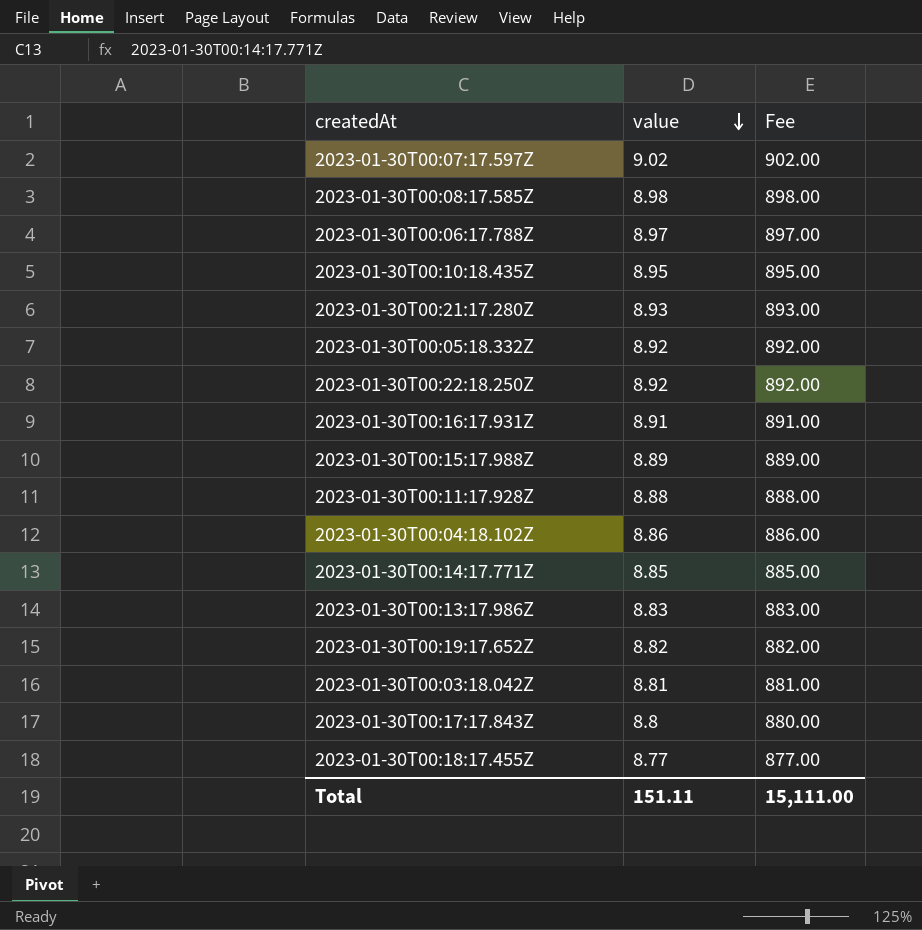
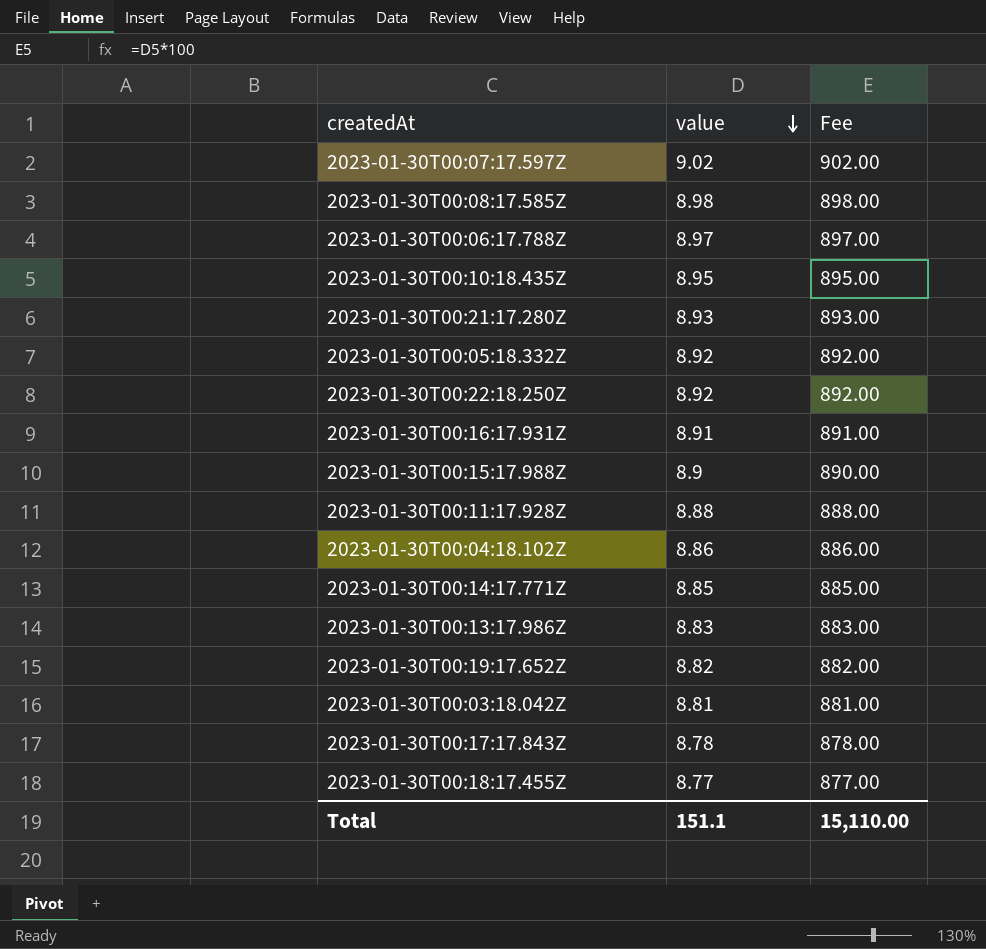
2023-01-30T00:15:17.988Z | value: 8.89 -> 8.9
2023-01-30T00:15:17.988Z | Fee: 889.00 -> 890.00
2023-01-30T00:17:17.843Z | value: 8.8 -> 8.78
2023-01-30T00:17:17.843Z | Fee: 880.00 -> 878.00
Total | value: 151.11 -> 151.1
Total | Fee: 15,111.00 -> 15,110.00

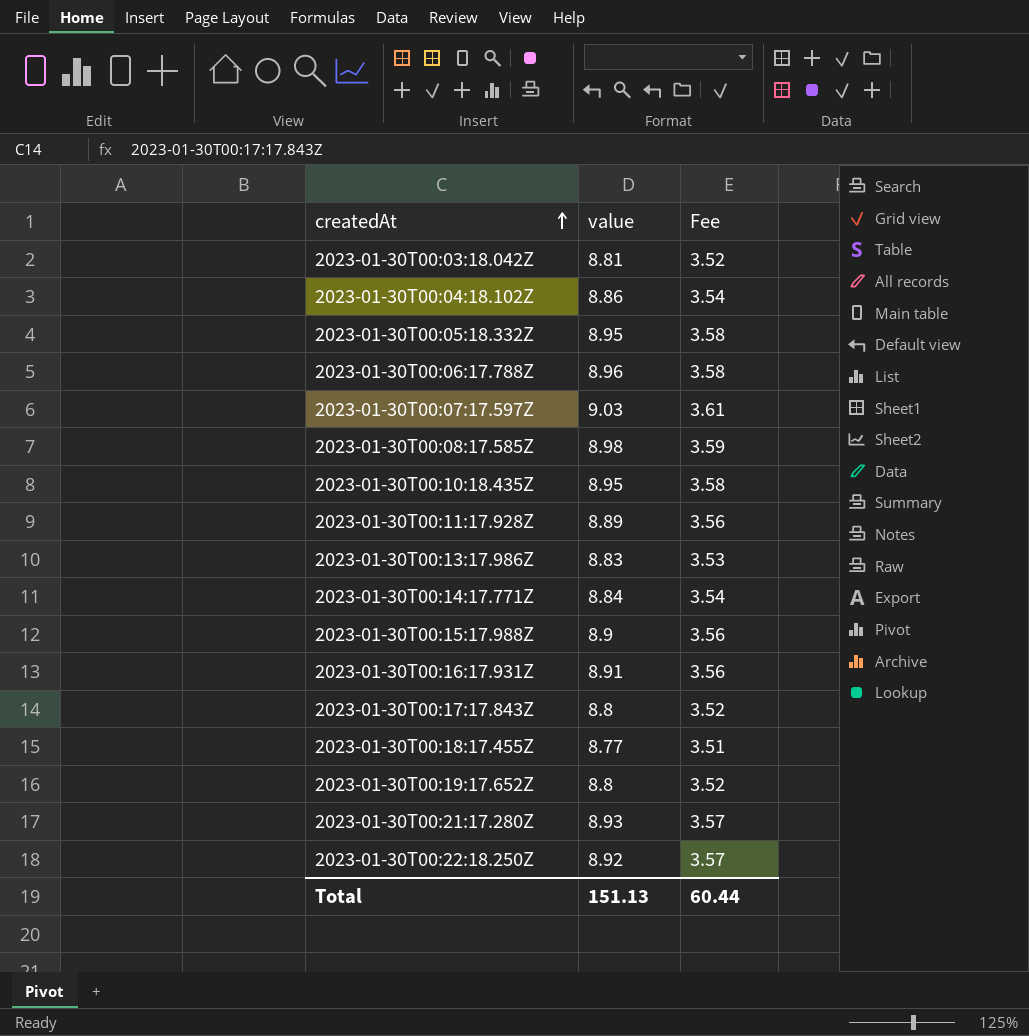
row order: value descending -> createdAt ascending
column Fee | formula: [value] * 100 -> [value] * 0.4
2023-01-30T00:05:18.332Z | value: 8.92 -> 8.95
2023-01-30T00:06:17.788Z | value: 8.97 -> 8.96
2023-01-30T00:07:17.597Z | value: 9.02 -> 9.03
2023-01-30T00:11:17.928Z | value: 8.88 -> 8.89
2023-01-30T00:14:17.771Z | value: 8.85 -> 8.84
2023-01-30T00:17:17.843Z | value: 8.78 -> 8.8
2023-01-30T00:19:17.652Z | value: 8.82 -> 8.8
Total | value: 151.1 -> 151.13
Total | Fee: 15,110.00 -> 60.44

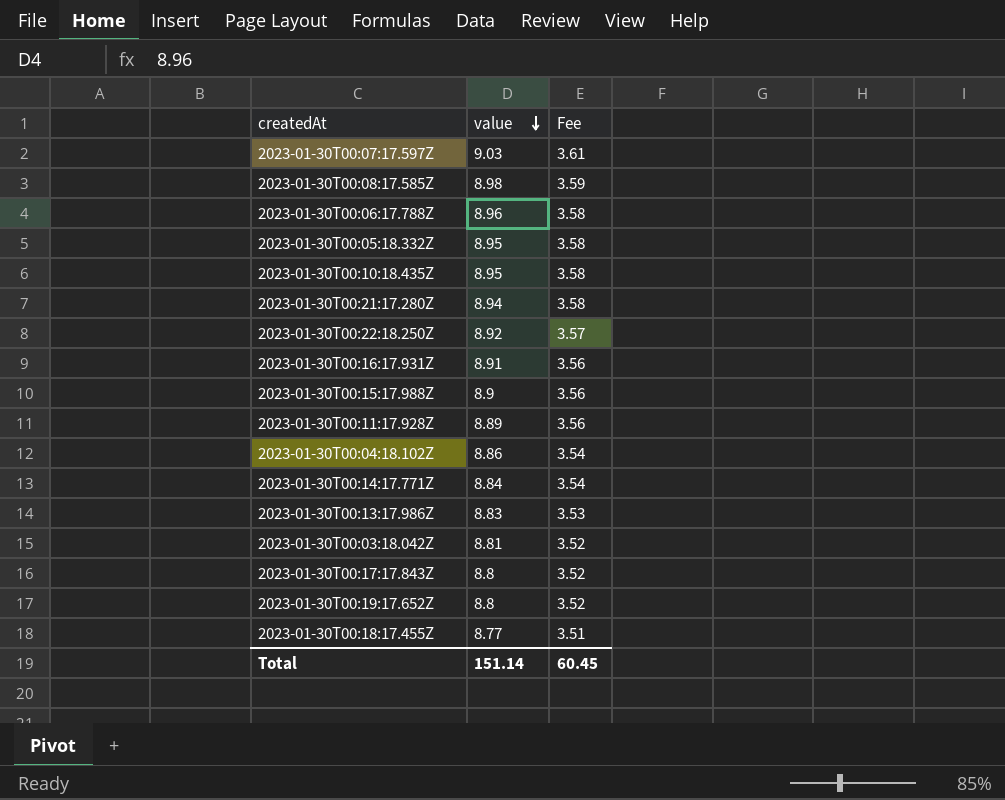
row order: createdAt ascending -> value descending
2023-01-30T00:21:17.280Z | value: 8.93 -> 8.94
2023-01-30T00:21:17.280Z | Fee: 3.57 -> 3.58
Total | value: 151.13 -> 151.14
Total | Fee: 60.44 -> 60.45

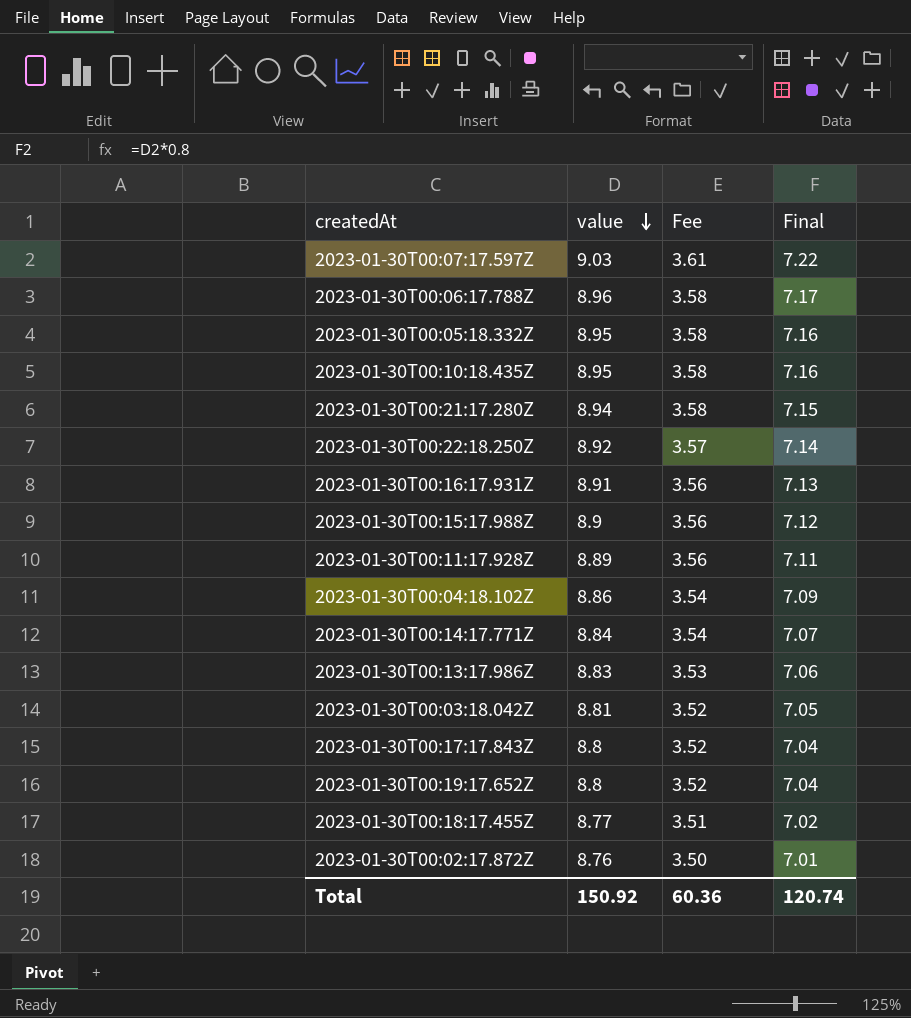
column Final | formula: none -> [value] * 0.8
row 2023-01-30T00:08:17.585Z: 8.98 | 3.59 -> none
row 2023-01-30T00:02:17.872Z: none -> 8.76 | 3.50 | 7.01
Total | value: 151.14 -> 150.92
Total | Fee: 60.45 -> 60.36

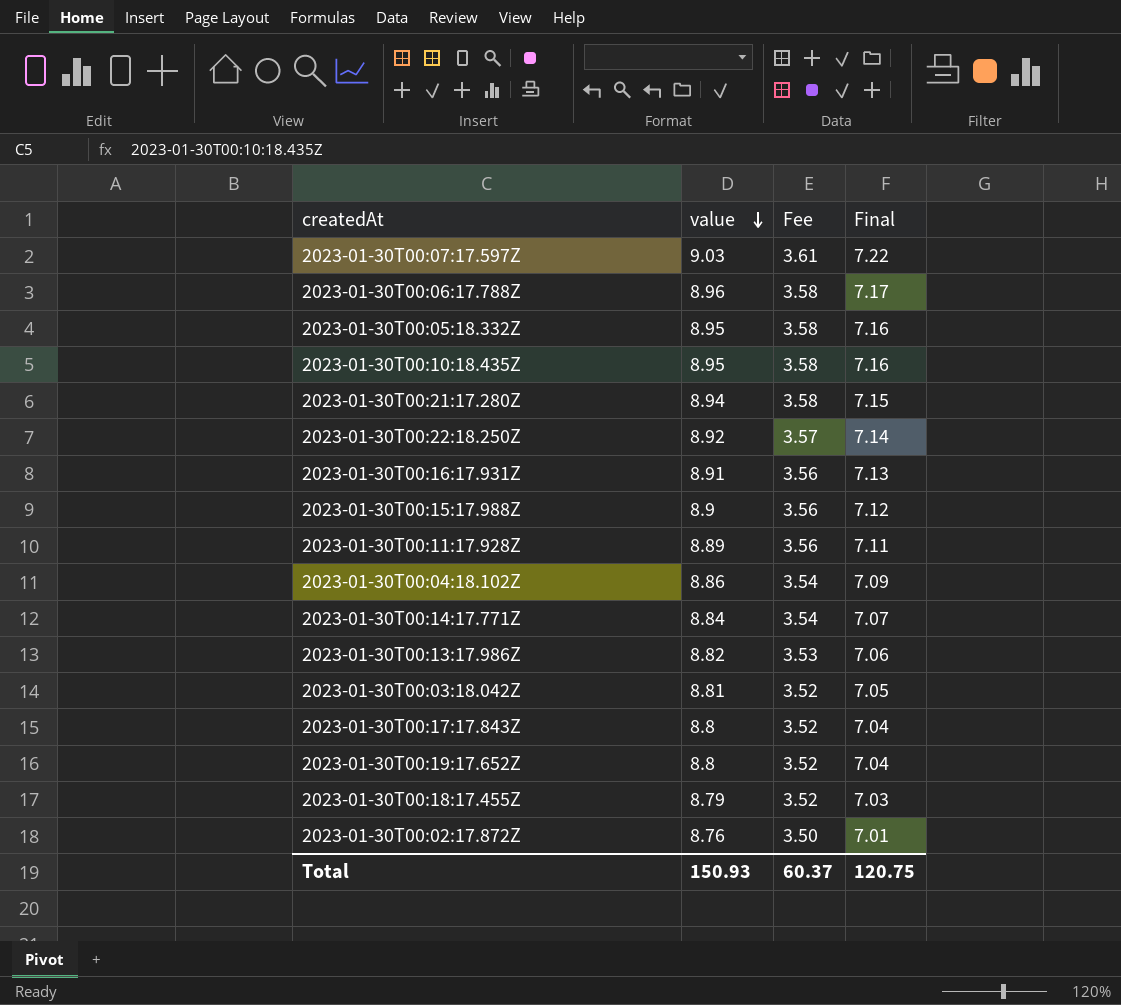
2023-01-30T00:13:17.986Z | value: 8.83 -> 8.82
2023-01-30T00:18:17.455Z | value: 8.77 -> 8.79
2023-01-30T00:18:17.455Z | Fee: 3.51 -> 3.52
2023-01-30T00:18:17.455Z | Final: 7.02 -> 7.03
Total | value: 150.92 -> 150.93
Total | Fee: 60.36 -> 60.37
Total | Final: 120.74 -> 120.75

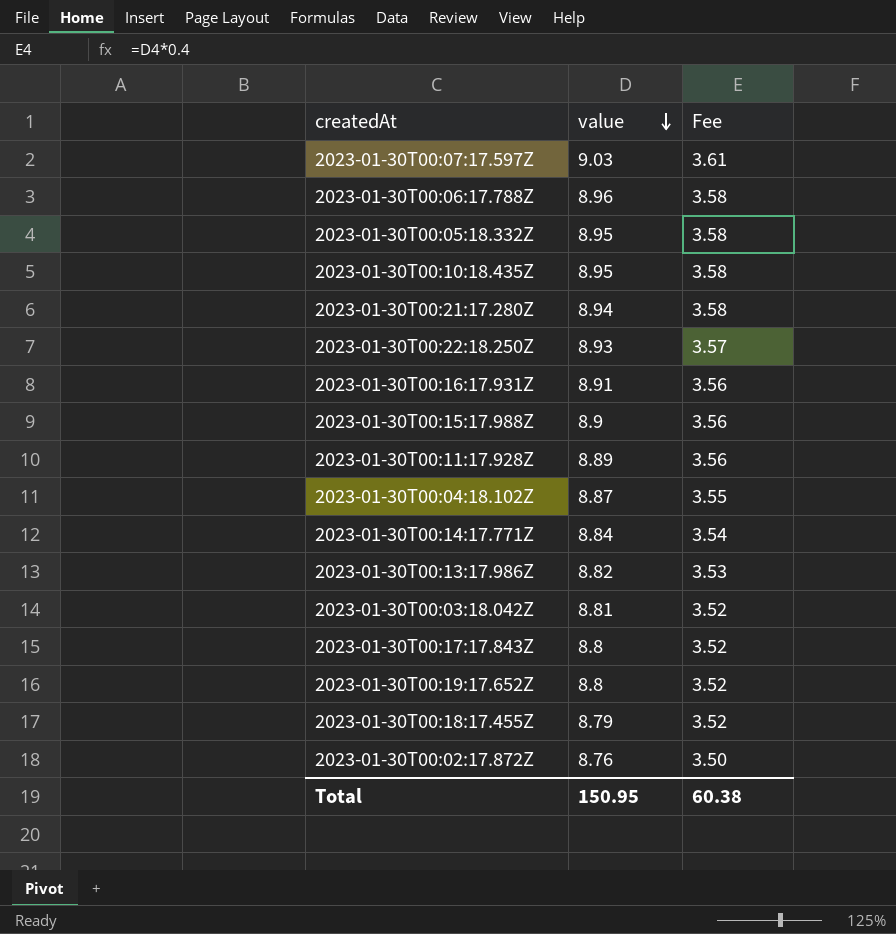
column Final | formula: [value] * 0.8 -> none
2023-01-30T00:22:18.250Z | value: 8.92 -> 8.93
2023-01-30T00:04:18.102Z | value: 8.86 -> 8.87
2023-01-30T00:04:18.102Z | Fee: 3.54 -> 3.55
Total | value: 150.93 -> 150.95
Total | Fee: 60.37 -> 60.38

